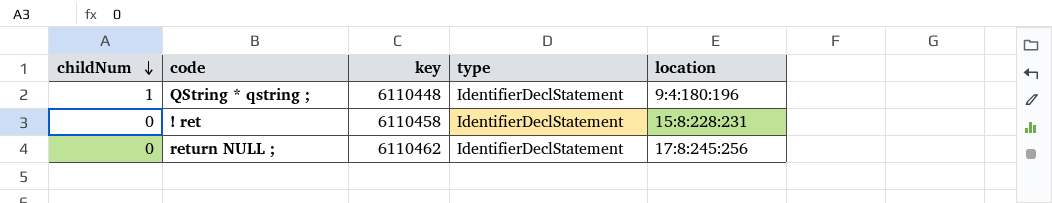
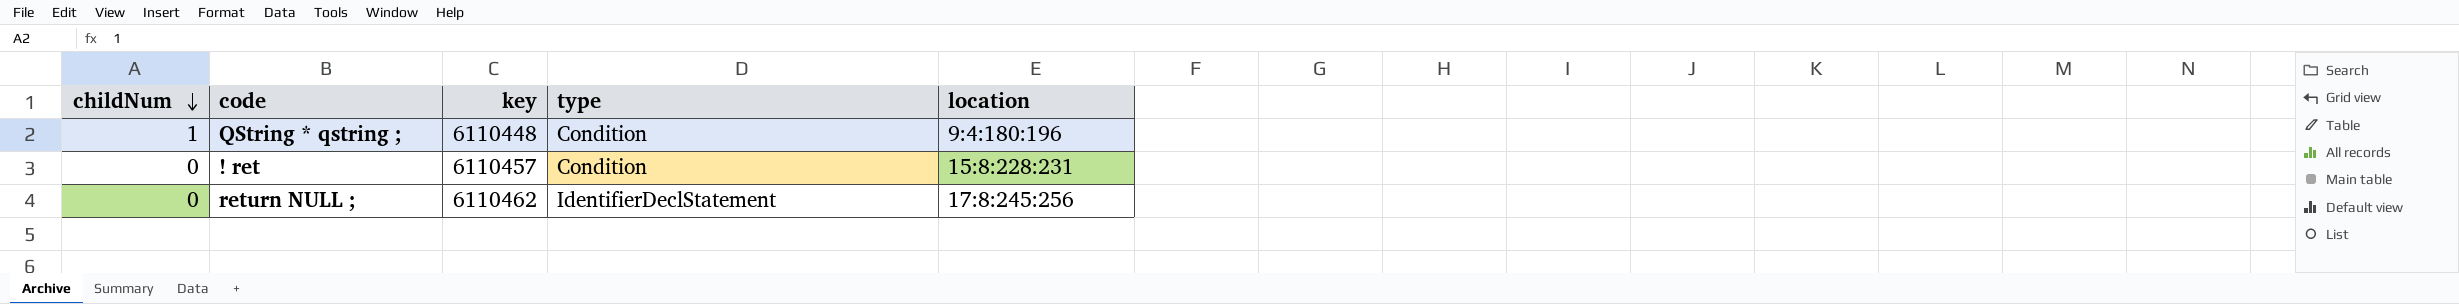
QString * qstring ; | type: IdentifierDeclStatement -> Condition
! ret | key: 6110458 -> 6110457
! ret | type: IdentifierDeclStatement -> Condition

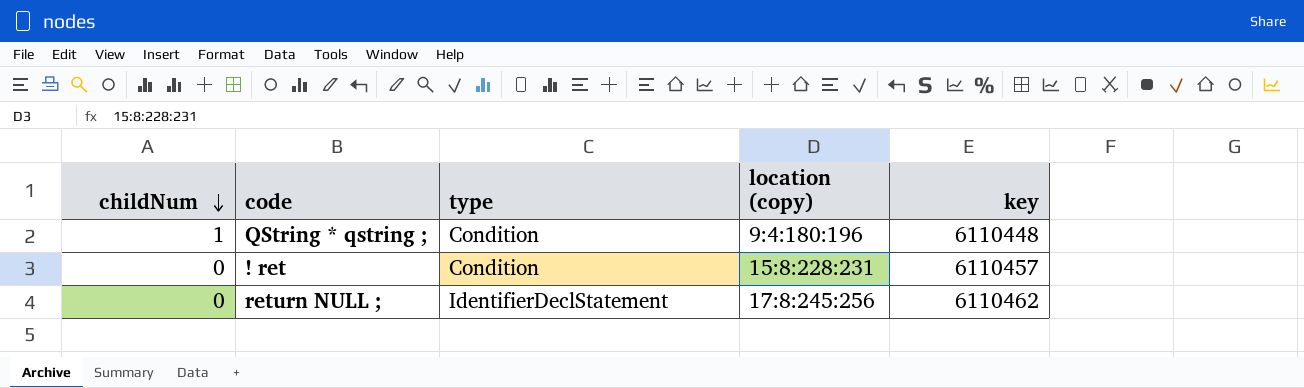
column name: location -> location (copy)
column key | position: 3 -> 5

